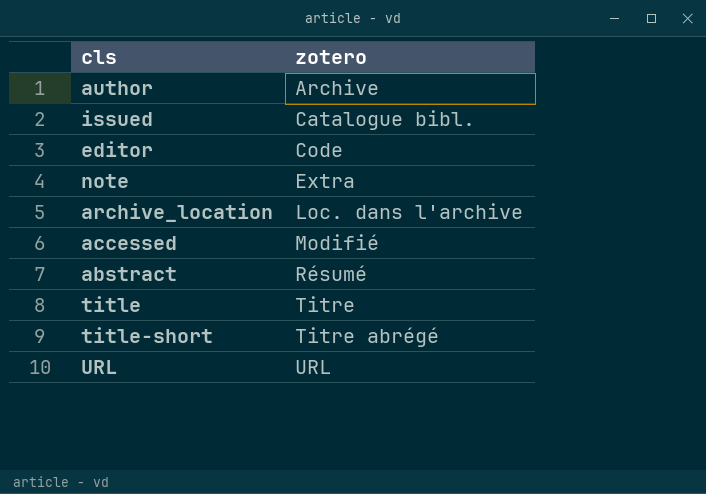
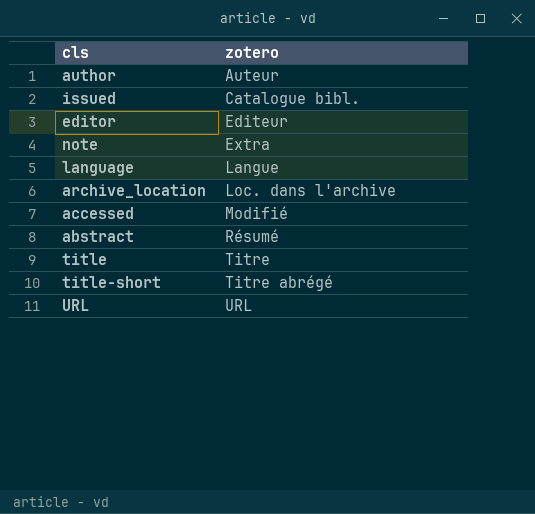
author | zotero: Archive -> Auteur
editor | zotero: Code -> Editeur
row language: none -> Langue

